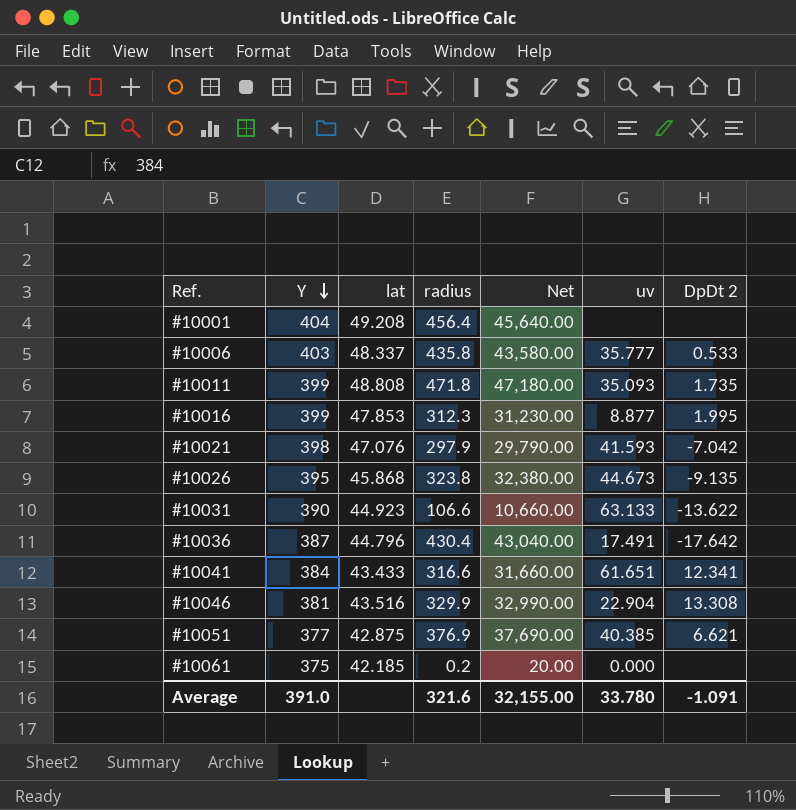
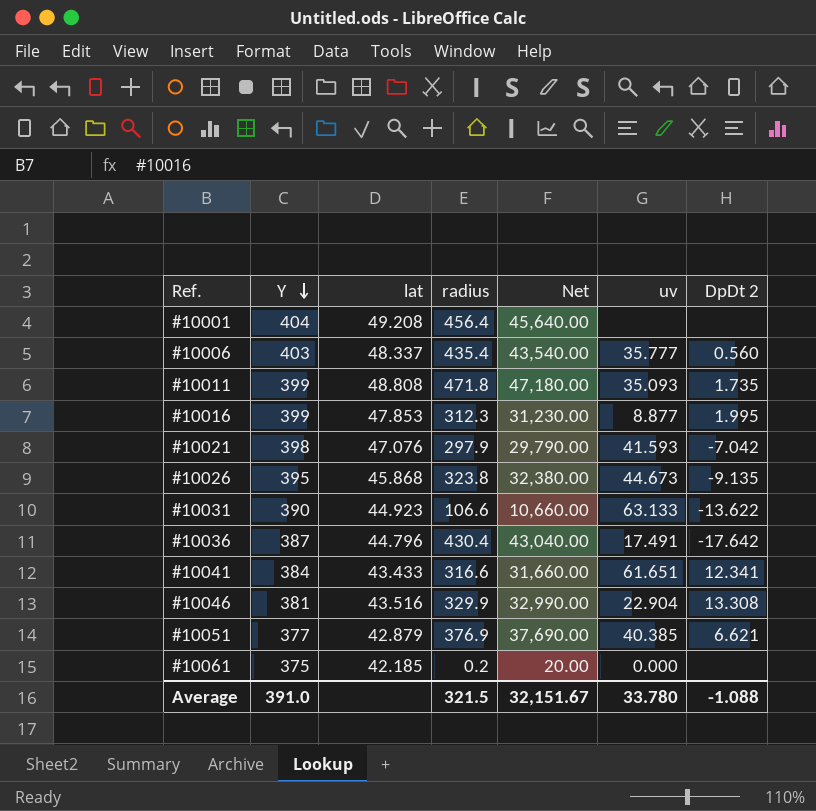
#10006 | radius: 435.8 -> 435.4
#10006 | Net: 43,580.00 -> 43,540.00
#10006 | DpDt 2: 0.533 -> 0.560
#10051 | lat: 42.875 -> 42.879
Average | radius: 321.6 -> 321.5
Average | Net: 32,155.00 -> 32,151.67
Average | DpDt 2: -1.091 -> -1.088

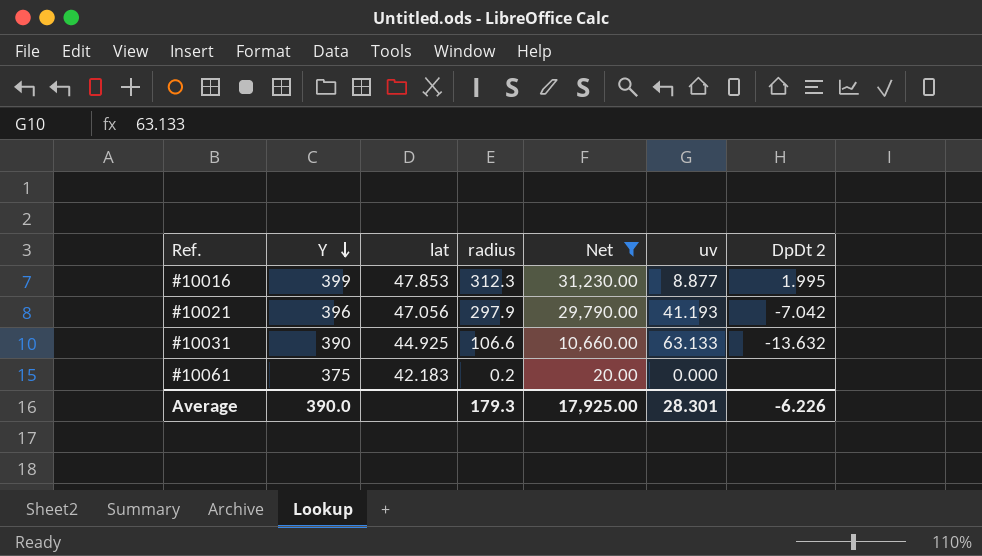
filter: none -> Net <= 31,230.00
#10021 | Y: 398 -> 396
#10021 | lat: 47.076 -> 47.056
#10021 | uv: 41.593 -> 41.193
#10031 | lat: 44.923 -> 44.925
#10031 | DpDt 2: -13.622 -> -13.632
#10061 | lat: 42.185 -> 42.183
Average | Y: 391.0 -> 390.0
Average | radius: 321.5 -> 179.3
Average | Net: 32,151.67 -> 17,925.00
Average | uv: 33.780 -> 28.301
Average | DpDt 2: -1.088 -> -6.226

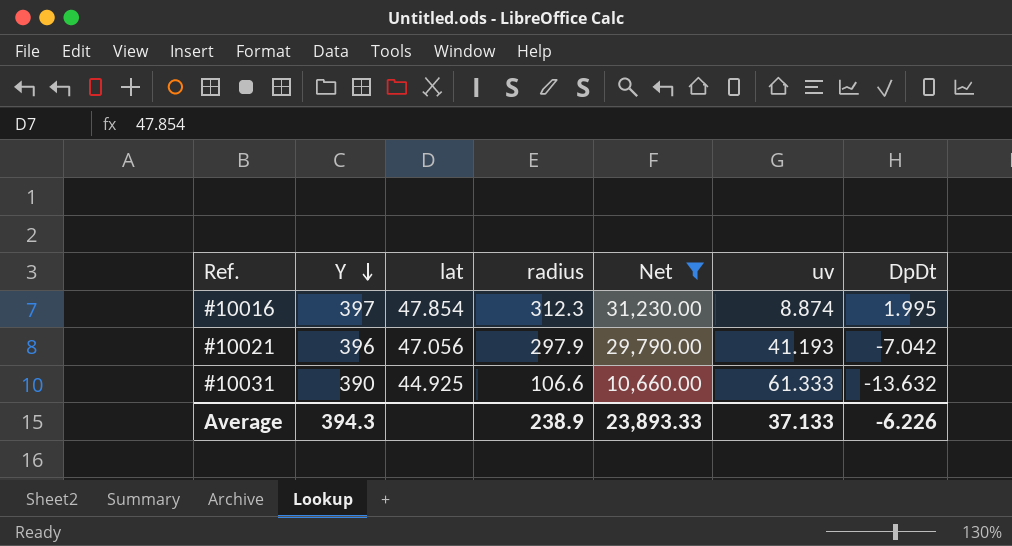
column name: DpDt 2 -> DpDt
row #10061: 375 | 42.183 | 0.2 | 20.00 | 0.000 | none -> none
#10016 | Y: 399 -> 397
#10016 | lat: 47.853 -> 47.854
#10016 | uv: 8.877 -> 8.874
#10031 | uv: 63.133 -> 61.333
Average | Y: 390.0 -> 394.3
Average | radius: 179.3 -> 238.9
Average | Net: 17,925.00 -> 23,893.33
Average | uv: 28.301 -> 37.133

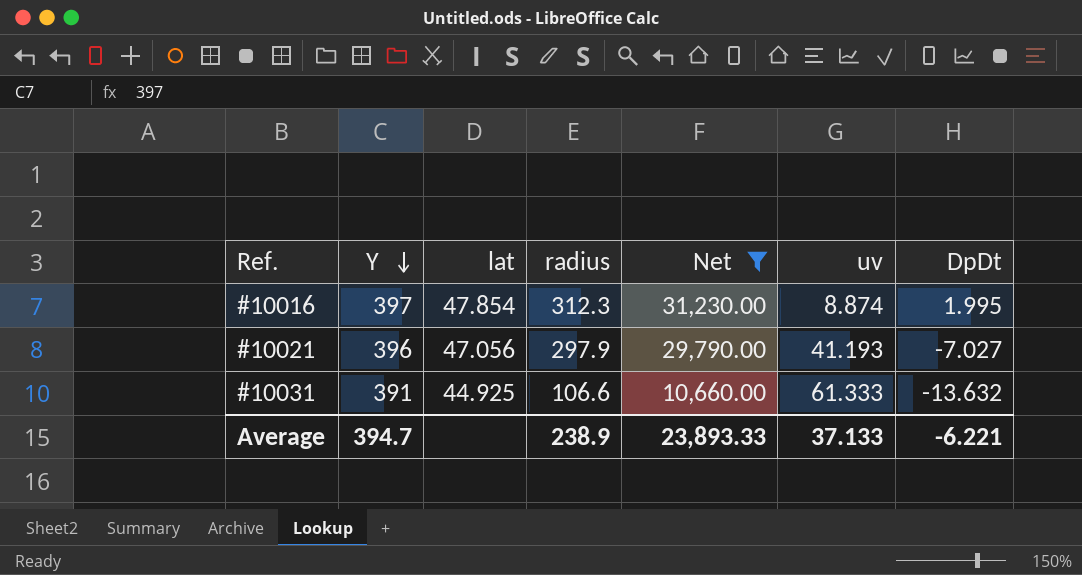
#10021 | DpDt: -7.042 -> -7.027
#10031 | Y: 390 -> 391
Average | Y: 394.3 -> 394.7
Average | DpDt: -6.226 -> -6.221

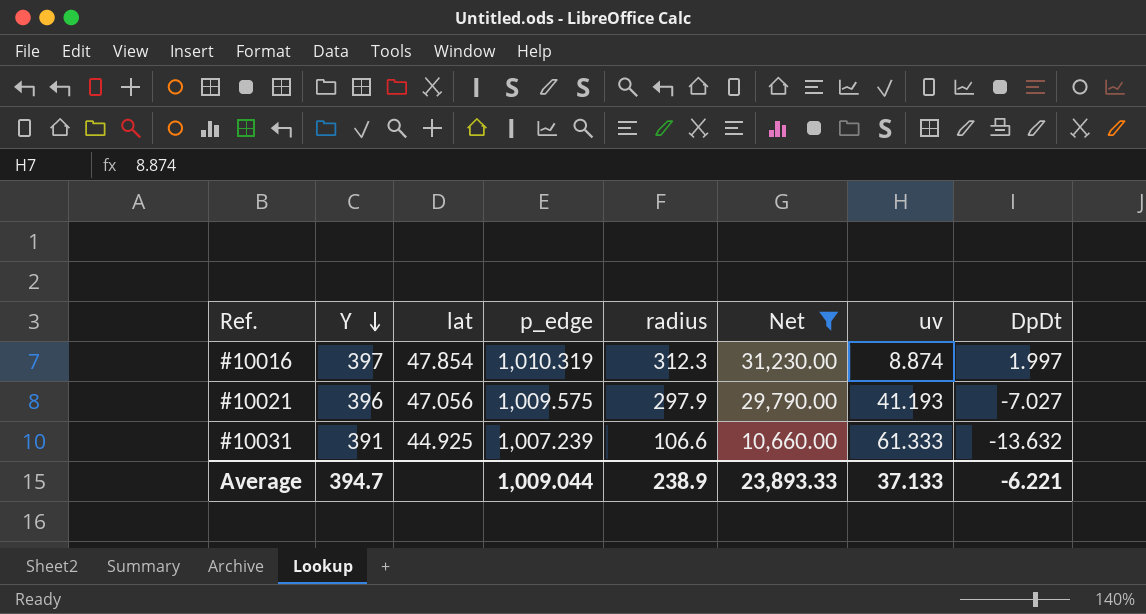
column p_edge | position: none -> 4
#10016 | DpDt: 1.995 -> 1.997

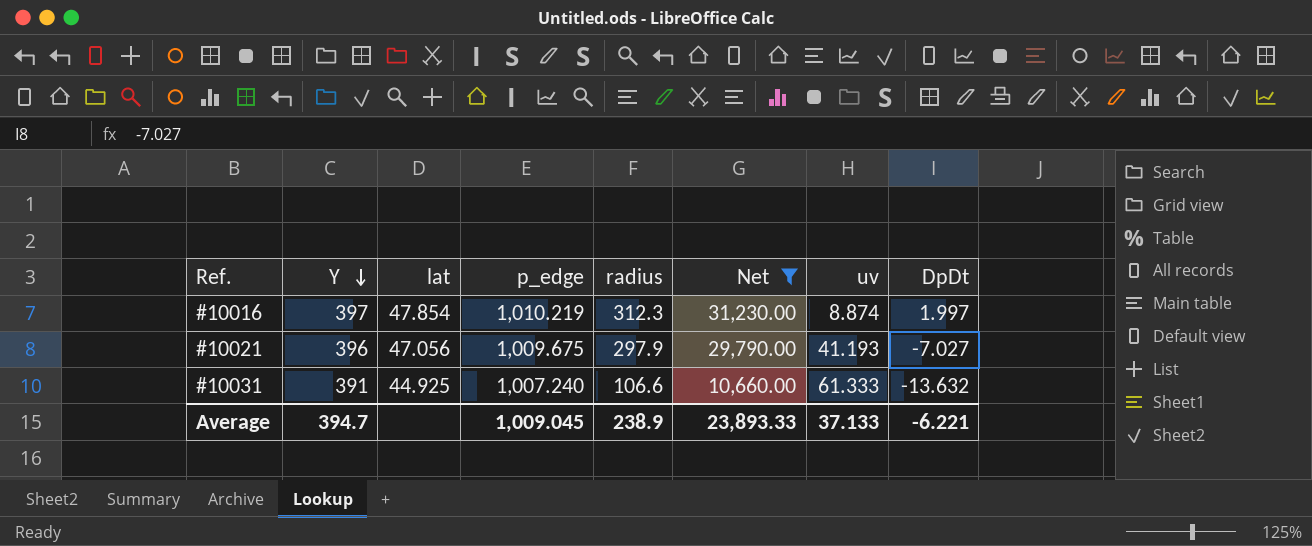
#10016 | p_edge: 1,010.319 -> 1,010.219
#10021 | p_edge: 1,009.575 -> 1,009.675
#10031 | p_edge: 1,007.239 -> 1,007.240
Average | p_edge: 1,009.044 -> 1,009.045

